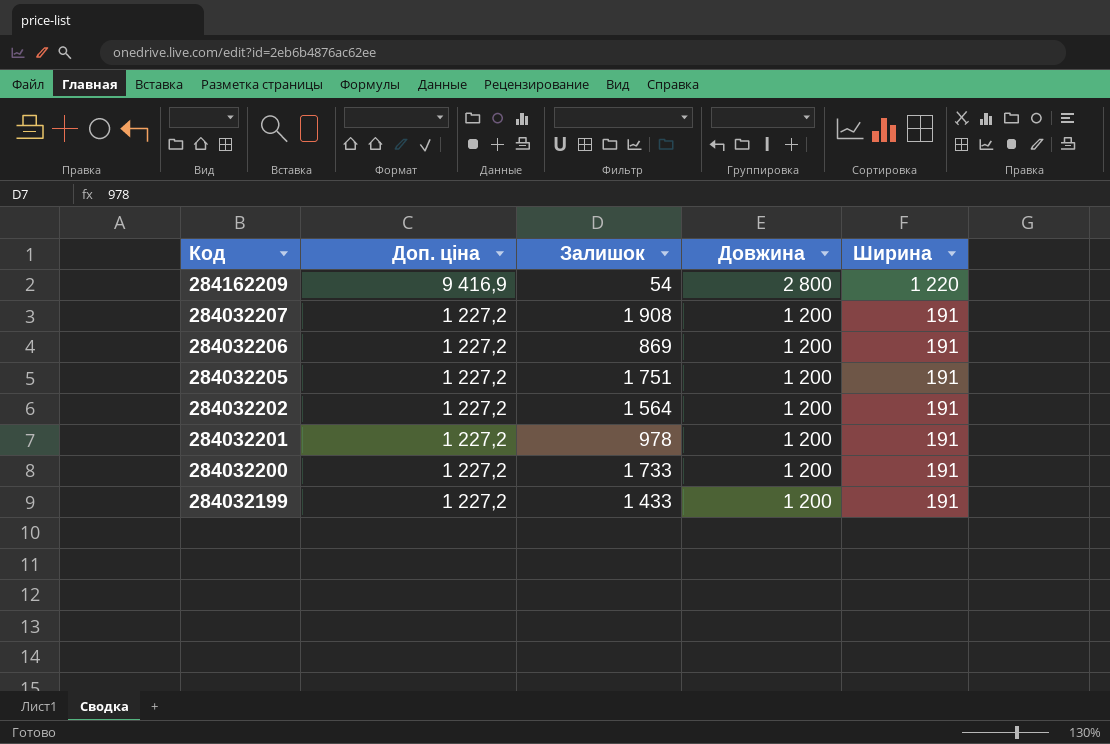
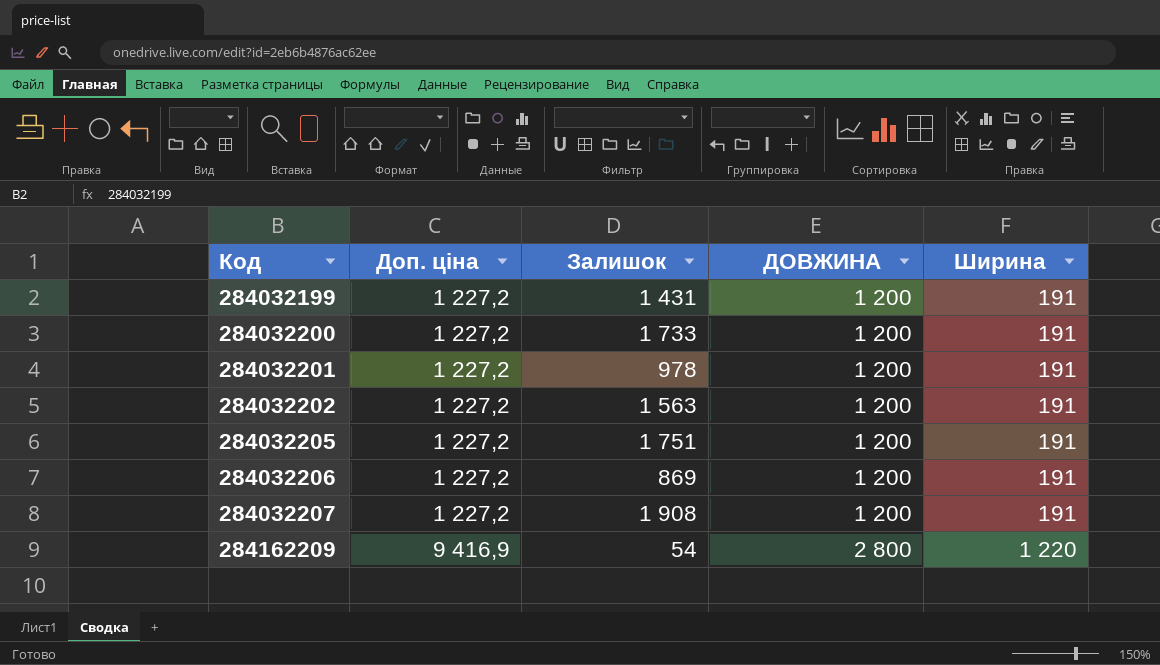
row order: Код descending -> Код ascending
column name: Довжина -> ДОВЖИНА
284032199 | Залишок: 1 433 -> 1 431
284032202 | Залишок: 1 564 -> 1 563

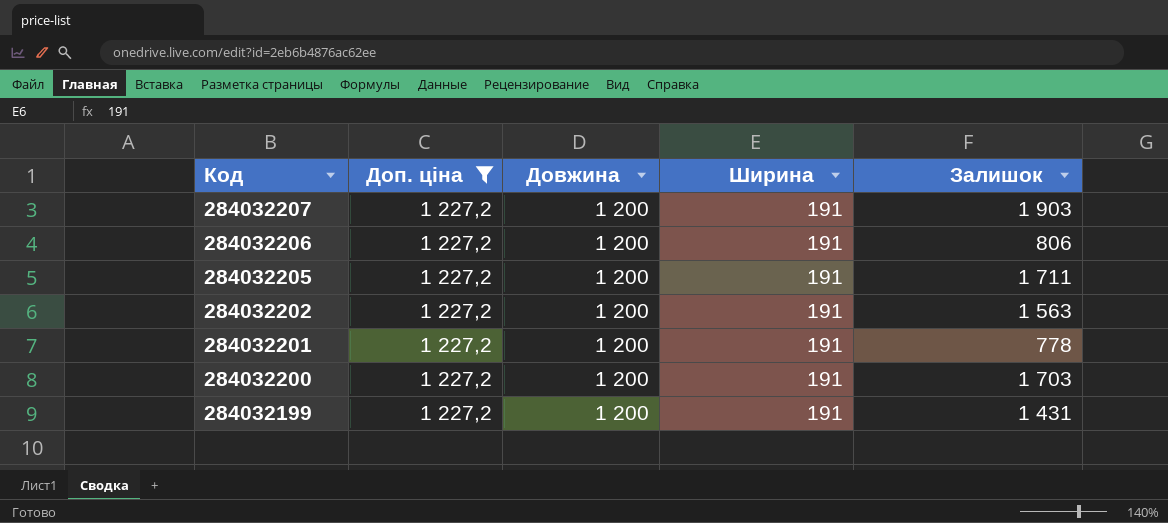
filter: none -> Доп. ціна = 1 227,2
row order: Код ascending -> Код descending
column name: ДОВЖИНА -> Довжина
column Залишок | position: 3 -> 5
284032207 | Залишок: 1 908 -> 1 903
284032206 | Залишок: 869 -> 806
284032205 | Залишок: 1 751 -> 1 711
284032201 | Залишок: 978 -> 778
284032200 | Залишок: 1 733 -> 1 703

